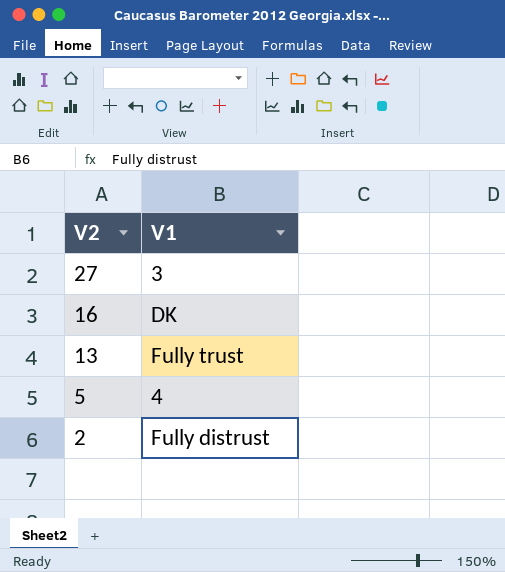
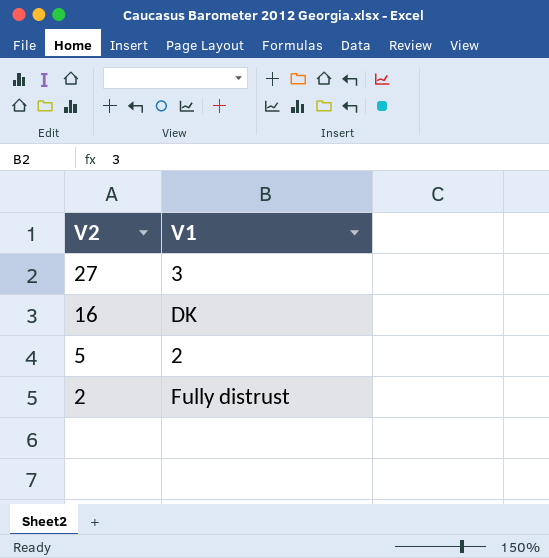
row 13: Fully trust -> none
5 | V1: 4 -> 2

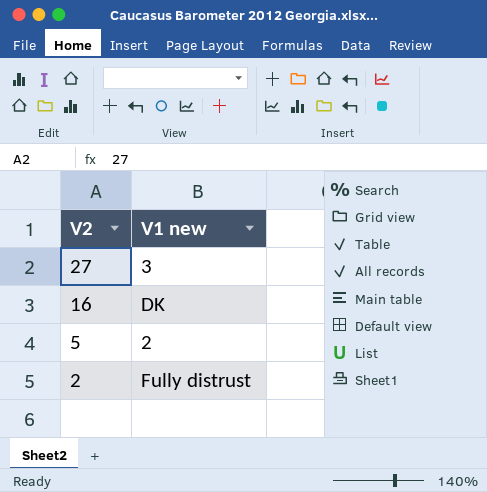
column name: V1 -> V1 new

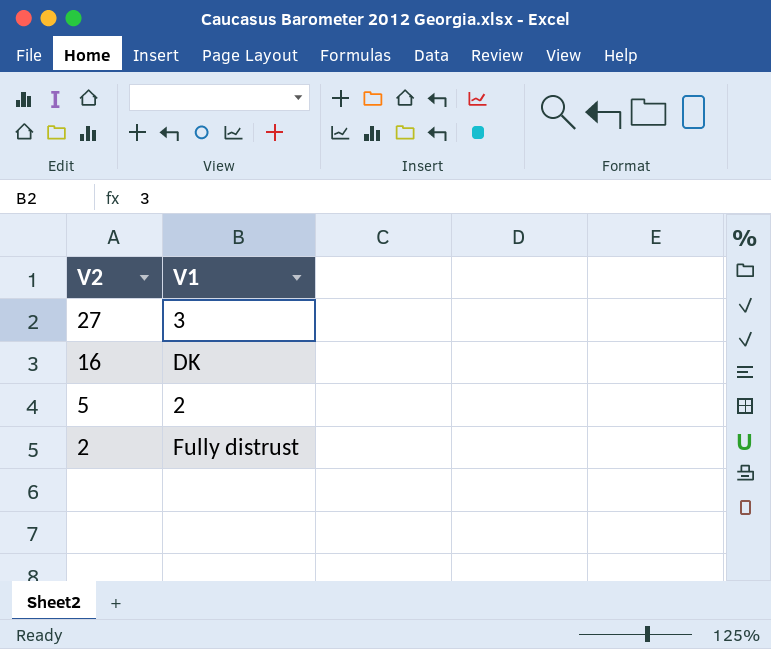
column name: V1 new -> V1

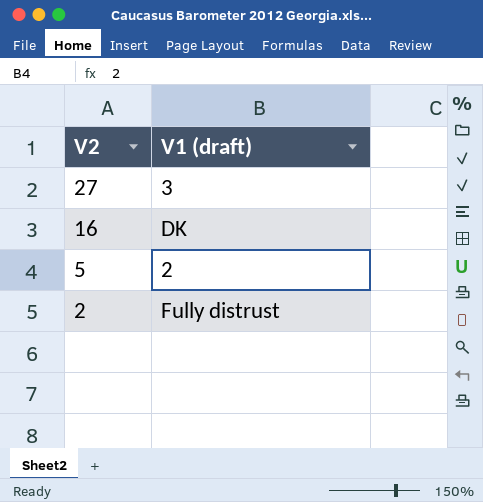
column name: V1 -> V1 (draft)

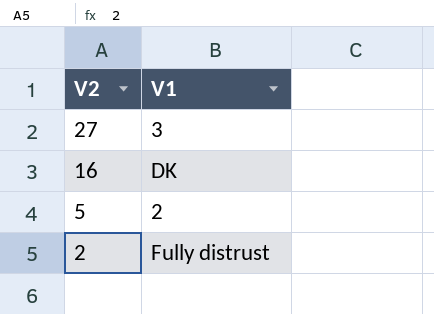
column name: V1 (draft) -> V1

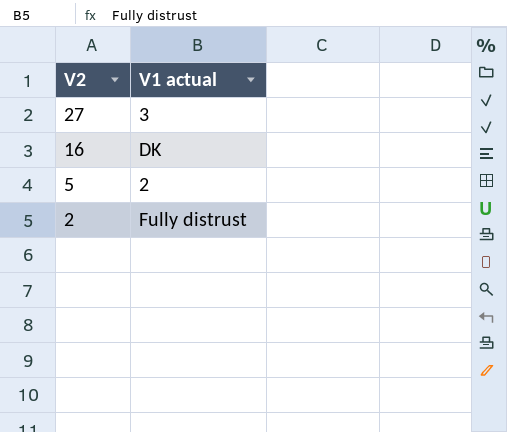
column name: V1 -> V1 actual

